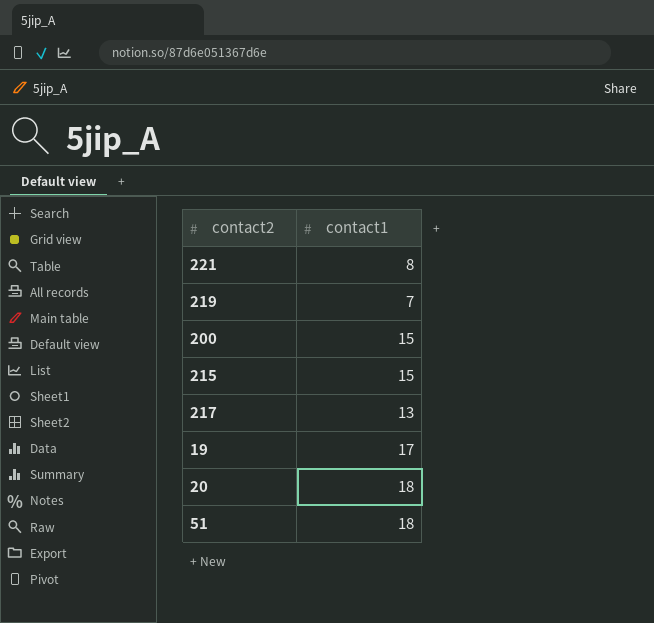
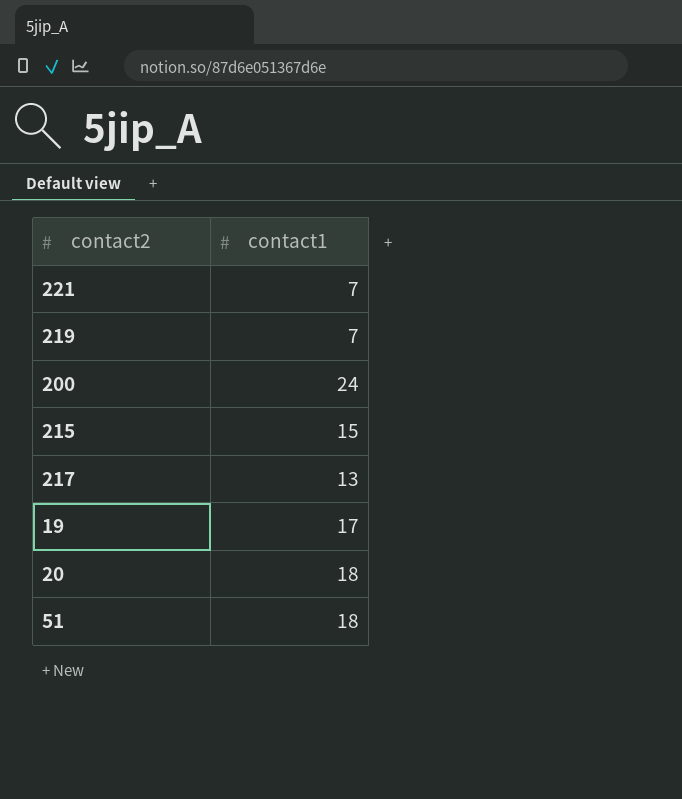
221 | contact1: 8 -> 7
200 | contact1: 15 -> 24

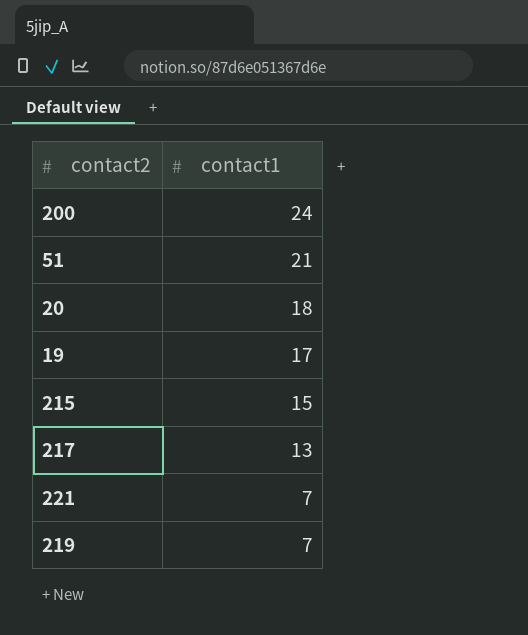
row order: none -> contact1 descending
51 | contact1: 18 -> 21

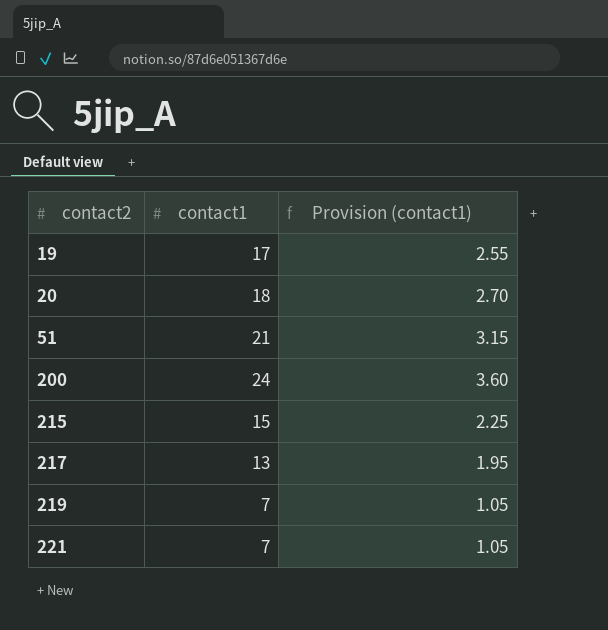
row order: contact1 descending -> contact2 ascending
column Provision (contact1) | formula: none -> [contact1] * 0.15

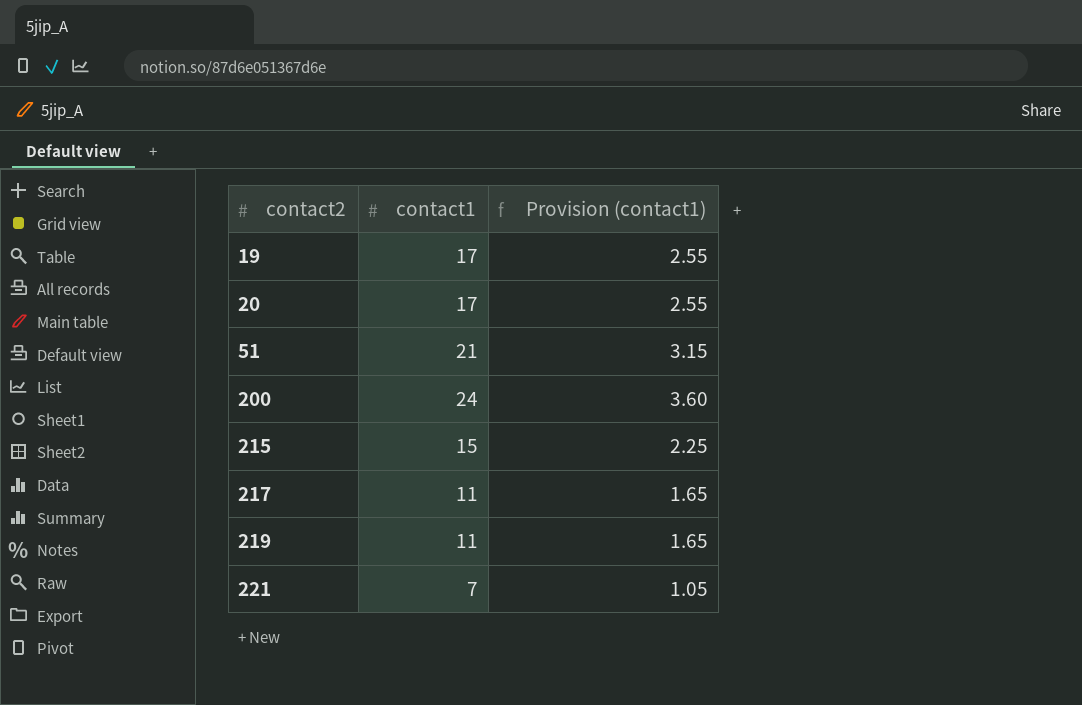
20 | contact1: 18 -> 17
20 | Provision (contact1): 2.70 -> 2.55
217 | contact1: 13 -> 11
217 | Provision (contact1): 1.95 -> 1.65
219 | contact1: 7 -> 11
219 | Provision (contact1): 1.05 -> 1.65

